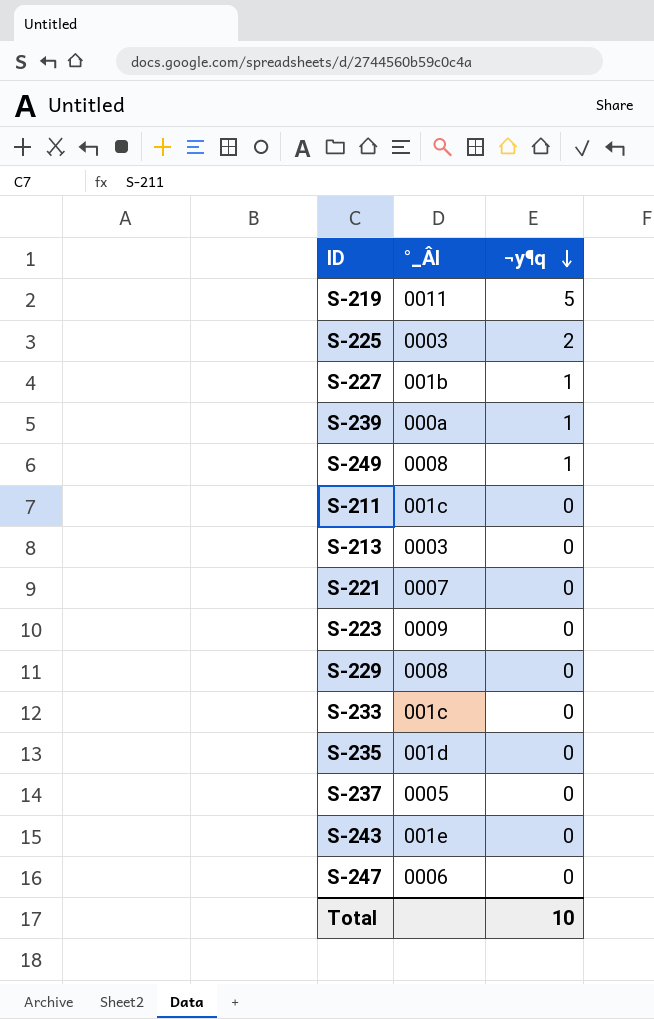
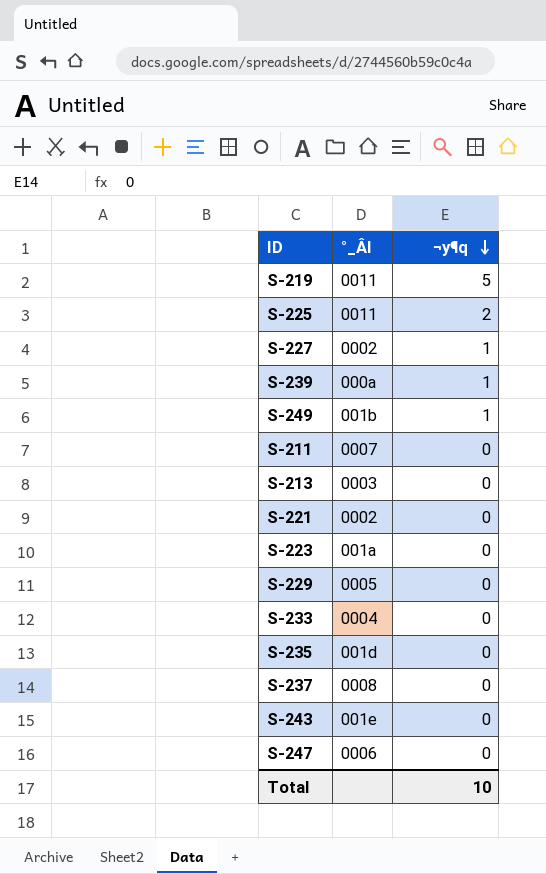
S-225 | °_ÂI: 0003 -> 0011
S-227 | °_ÂI: 001b -> 0002
S-249 | °_ÂI: 0008 -> 001b
S-211 | °_ÂI: 001c -> 0007
S-221 | °_ÂI: 0007 -> 0002
S-223 | °_ÂI: 0009 -> 001a
S-229 | °_ÂI: 0008 -> 0005
S-233 | °_ÂI: 001c -> 0004
S-237 | °_ÂI: 0005 -> 0008

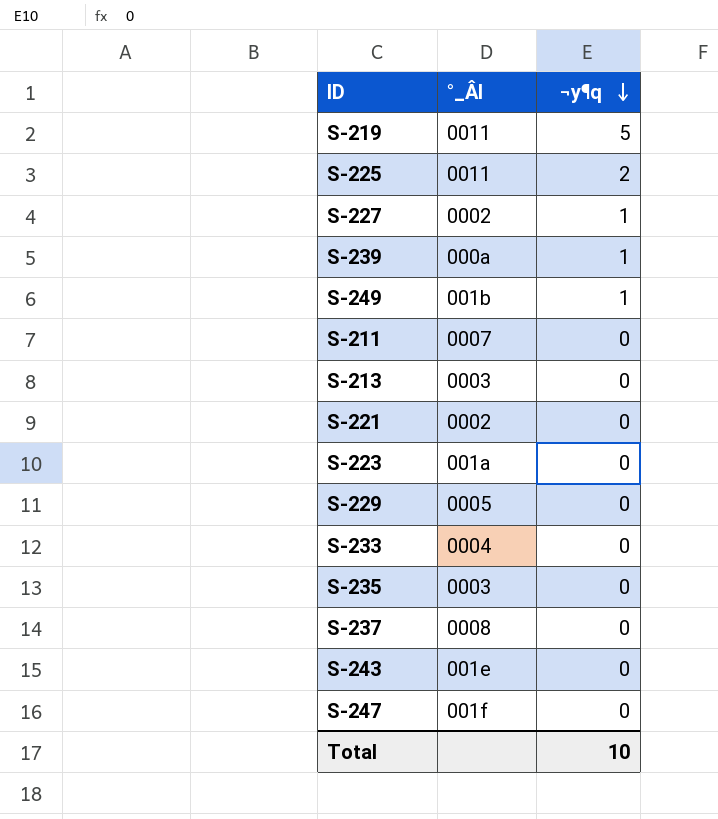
S-235 | °_ÂI: 001d -> 0003
S-247 | °_ÂI: 0006 -> 001f

